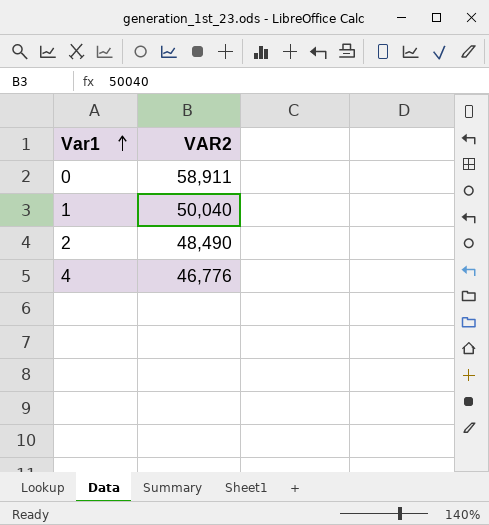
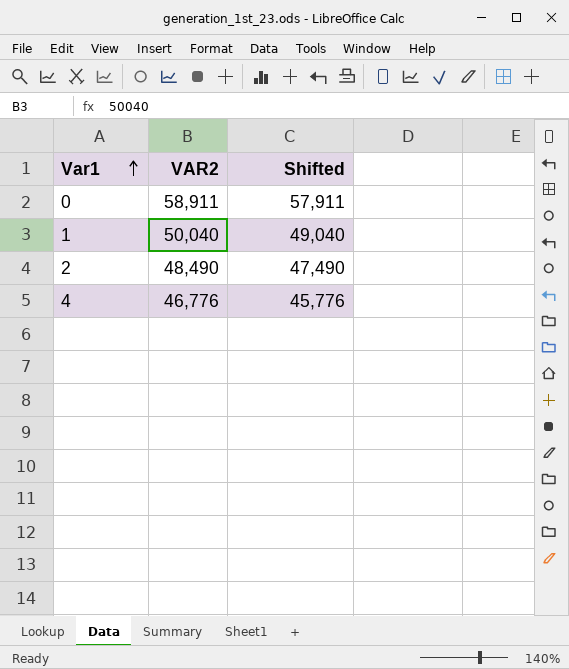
column Shifted | formula: none -> [VAR2] - 1000

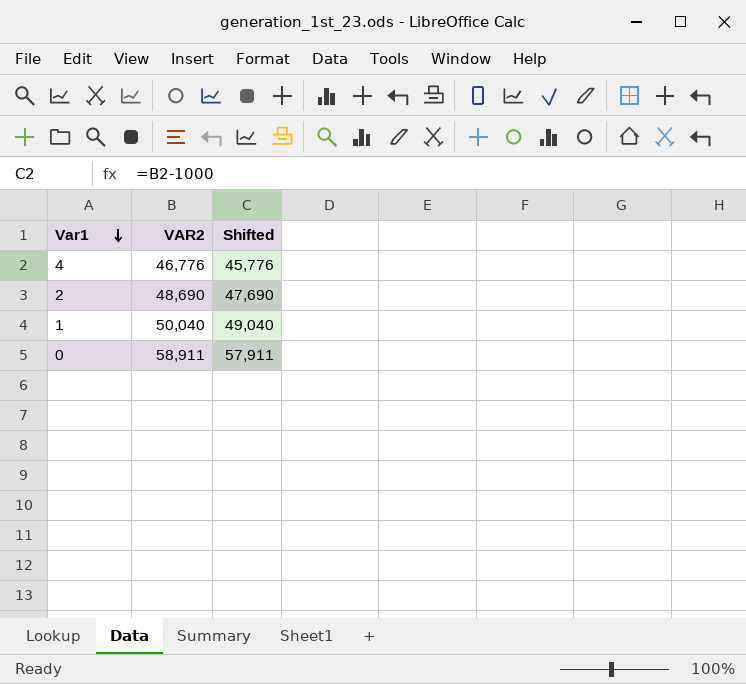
row order: Var1 ascending -> Var1 descending
2 | VAR2: 48,490 -> 48,690
2 | Shifted: 47,490 -> 47,690

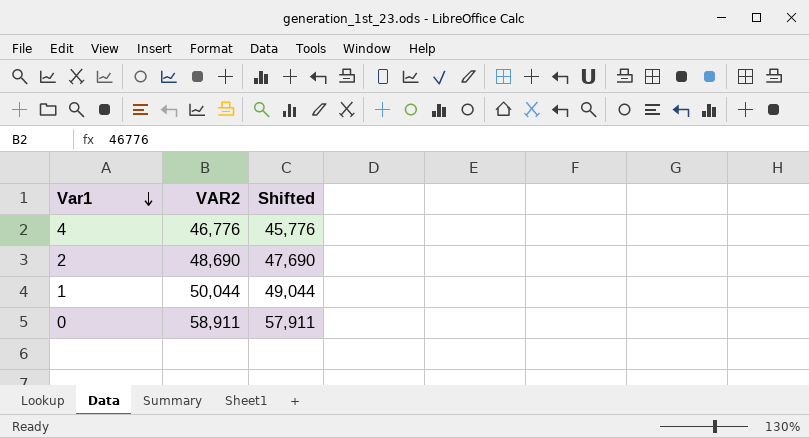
1 | VAR2: 50,040 -> 50,044
1 | Shifted: 49,040 -> 49,044

